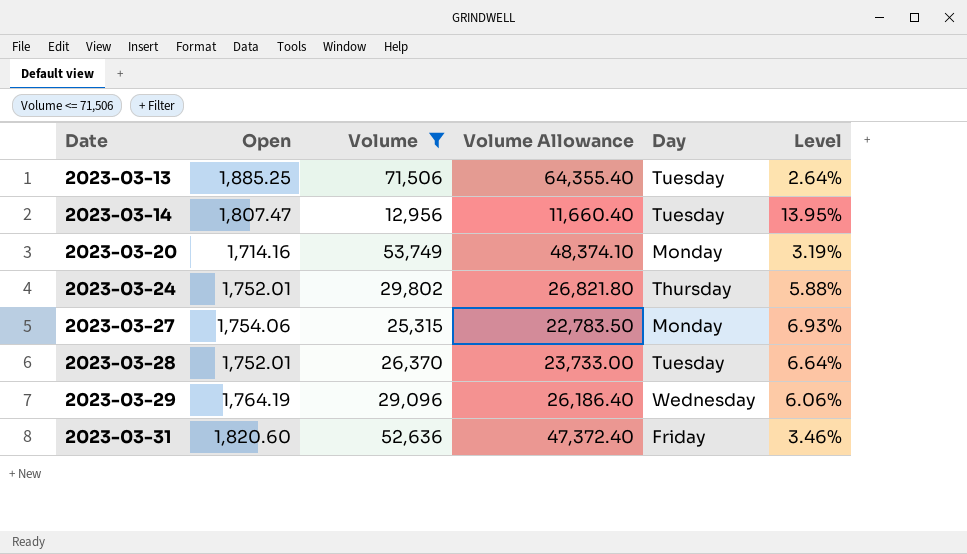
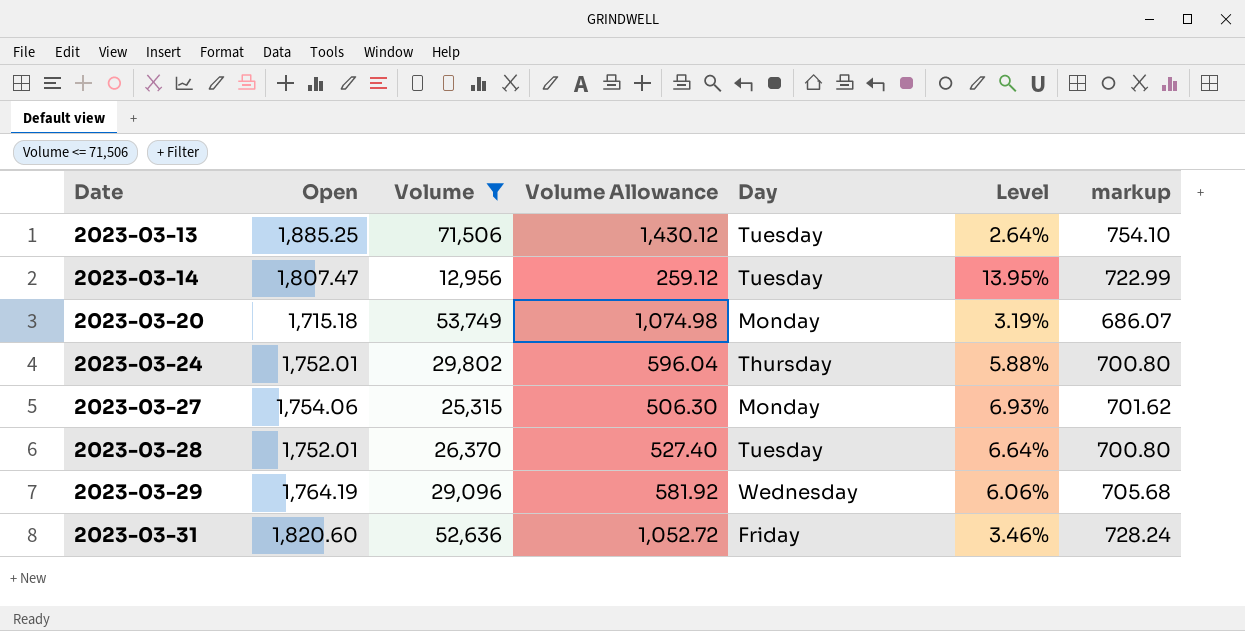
column Volume Allowance | formula: [Volume] * 0.9 -> [Volume] * 0.02
column markup | formula: none -> [Open] * 0.4
2023-03-20 | Open: 1,714.16 -> 1,715.18

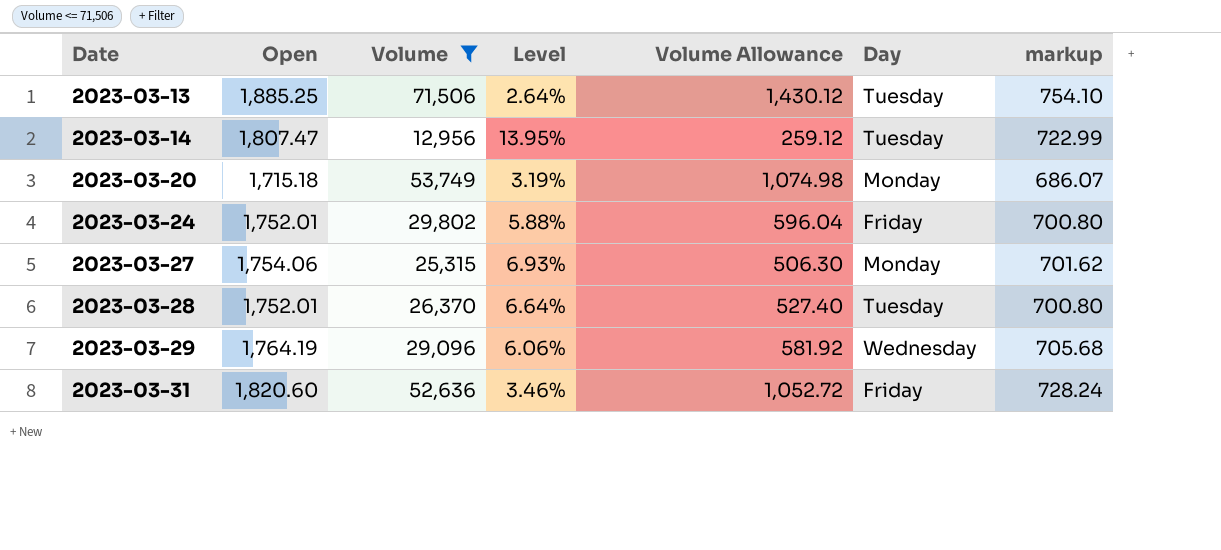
column Level | position: 6 -> 4
2023-03-24 | Day: Thursday -> Friday

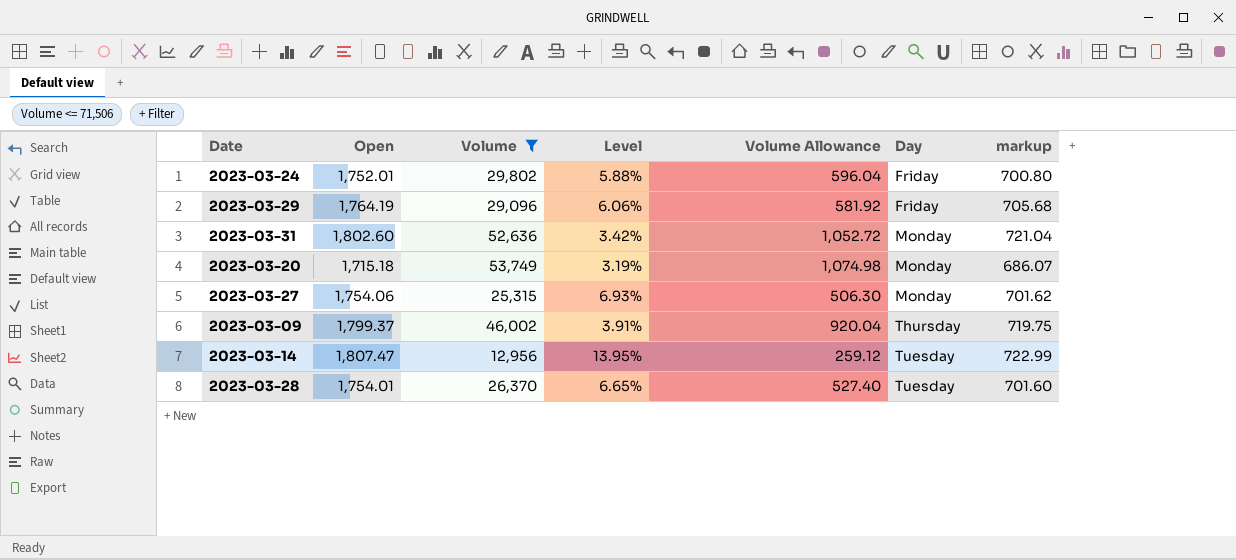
row order: Date ascending -> Day ascending
row 2023-03-13: 1,885.25 | 71,506 | 2.64% | 1,430.12 | Tuesday | 754.10 -> none
2023-03-29 | Day: Wednesday -> Friday
2023-03-31 | Open: 1,820.60 -> 1,802.60
2023-03-31 | Level: 3.46% -> 3.42%
2023-03-31 | Day: Friday -> Monday
2023-03-31 | markup: 728.24 -> 721.04
row 2023-03-09: none -> 1,799.37 | 46,002 | 3.91% | 920.04 | Thursday | 719.75
2023-03-28 | Open: 1,752.01 -> 1,754.01
2023-03-28 | Level: 6.64% -> 6.65%
2023-03-28 | markup: 700.80 -> 701.60

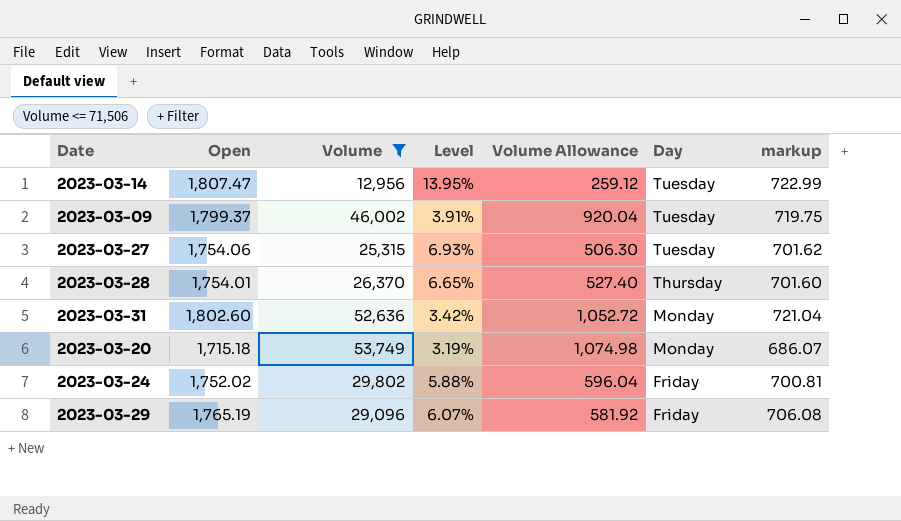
row order: Day ascending -> Day descending
2023-03-09 | Day: Thursday -> Tuesday
2023-03-27 | Day: Monday -> Tuesday
2023-03-28 | Day: Tuesday -> Thursday
2023-03-24 | Open: 1,752.01 -> 1,752.02
2023-03-24 | markup: 700.80 -> 700.81
2023-03-29 | Open: 1,764.19 -> 1,765.19
2023-03-29 | Level: 6.06% -> 6.07%
2023-03-29 | markup: 705.68 -> 706.08

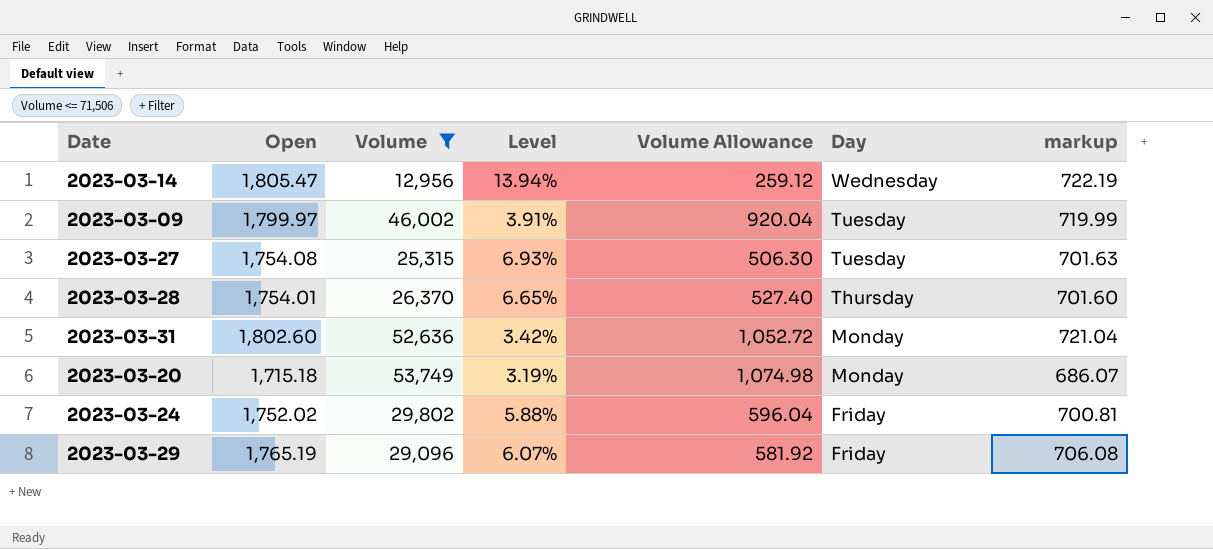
2023-03-14 | Open: 1,807.47 -> 1,805.47
2023-03-14 | Level: 13.95% -> 13.94%
2023-03-14 | Day: Tuesday -> Wednesday
2023-03-14 | markup: 722.99 -> 722.19
2023-03-09 | Open: 1,799.37 -> 1,799.97
2023-03-09 | markup: 719.75 -> 719.99
2023-03-27 | Open: 1,754.06 -> 1,754.08
2023-03-27 | markup: 701.62 -> 701.63

